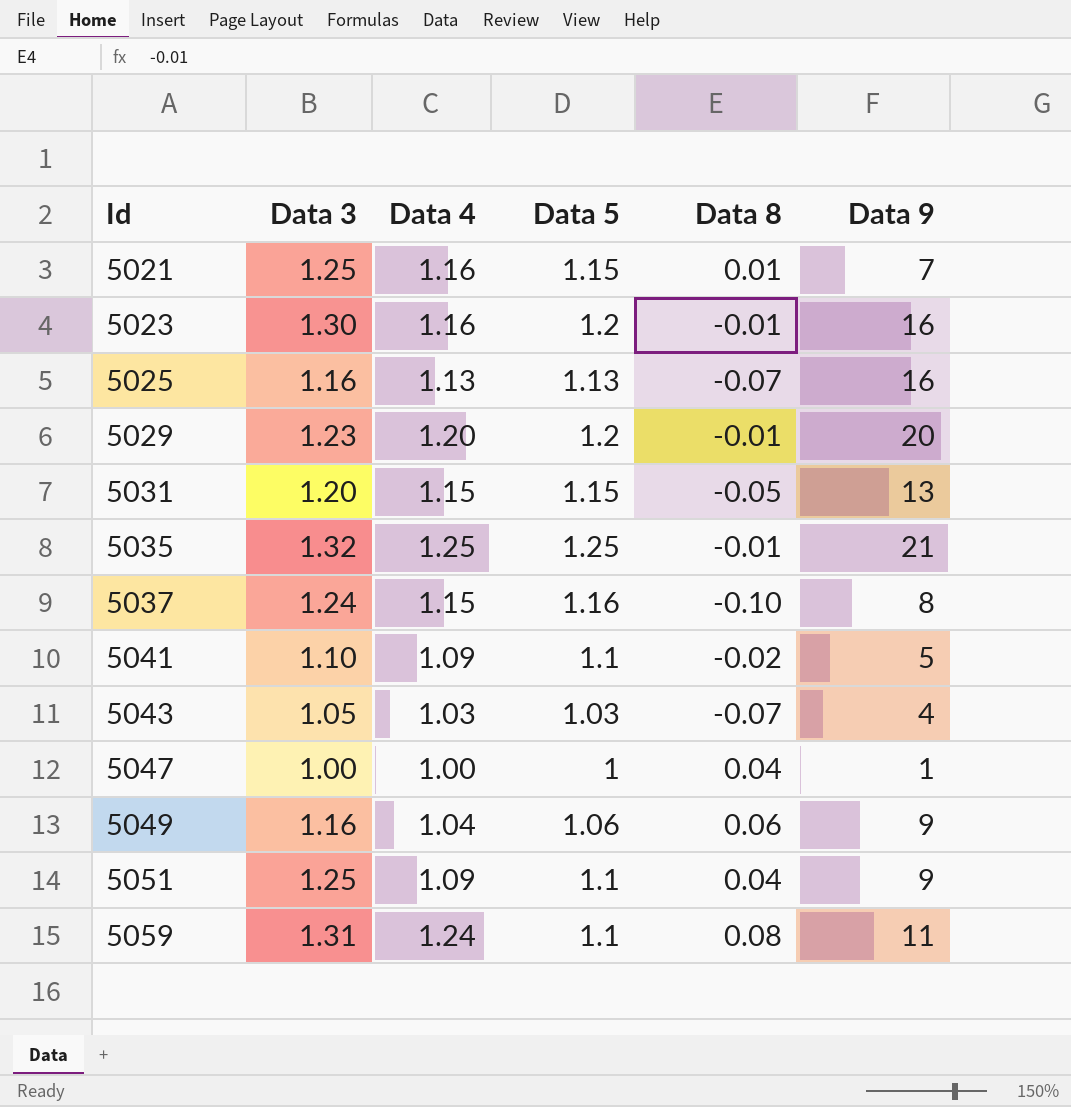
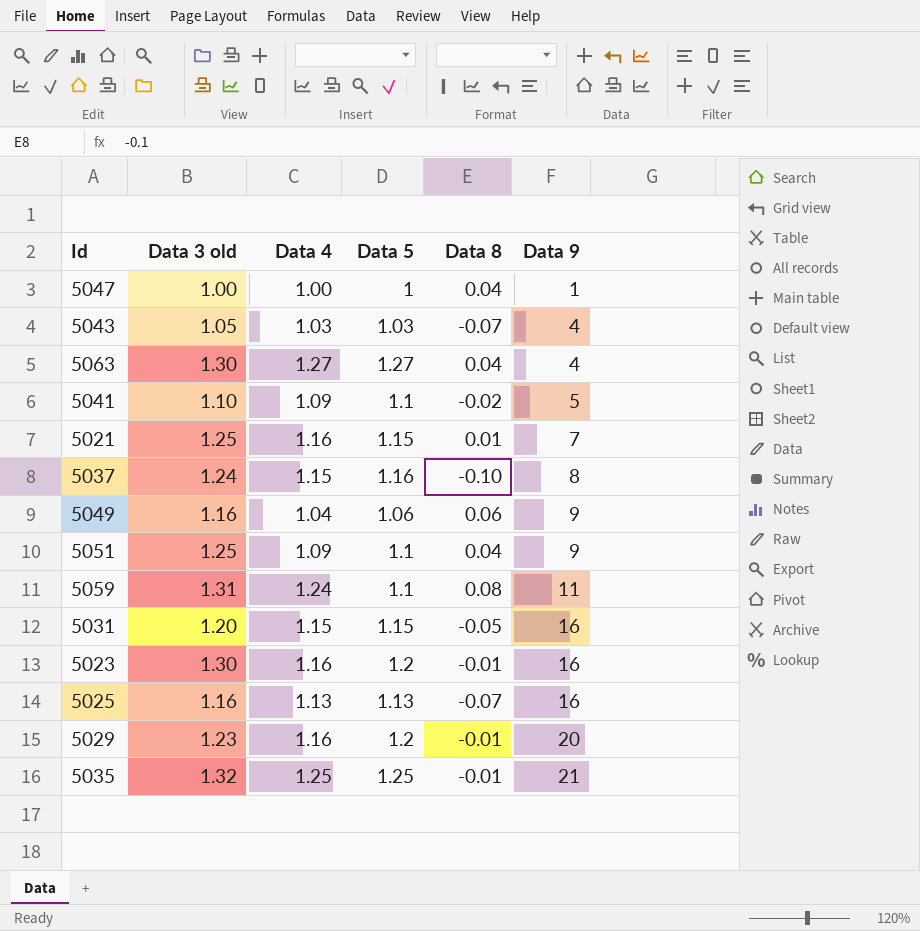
row order: Id ascending -> Data 9 ascending
column name: Data 3 -> Data 3 old
row 5063: none -> 1.30 | 1.27 | 1.27 | 0.04 | 4
5031 | Data 9: 13 -> 16
5029 | Data 4: 1.20 -> 1.16

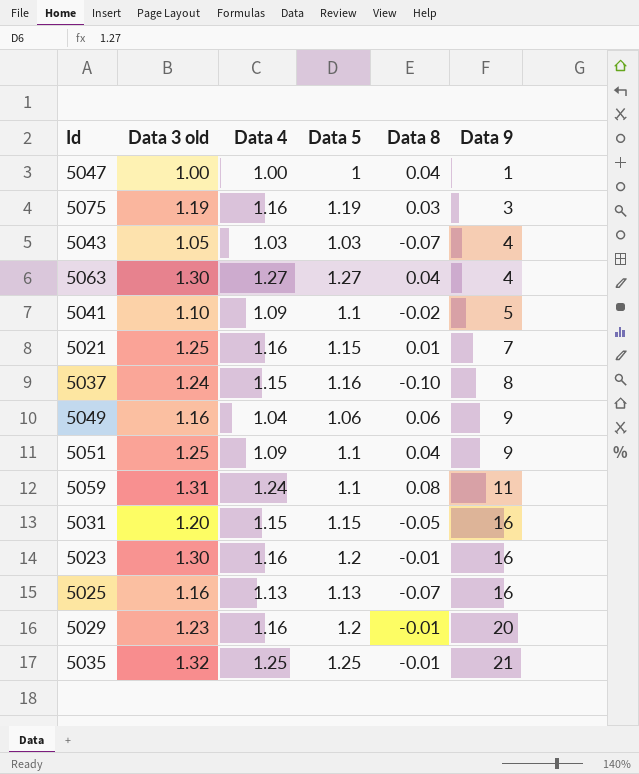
row 5075: none -> 1.19 | 1.16 | 1.19 | 0.03 | 3

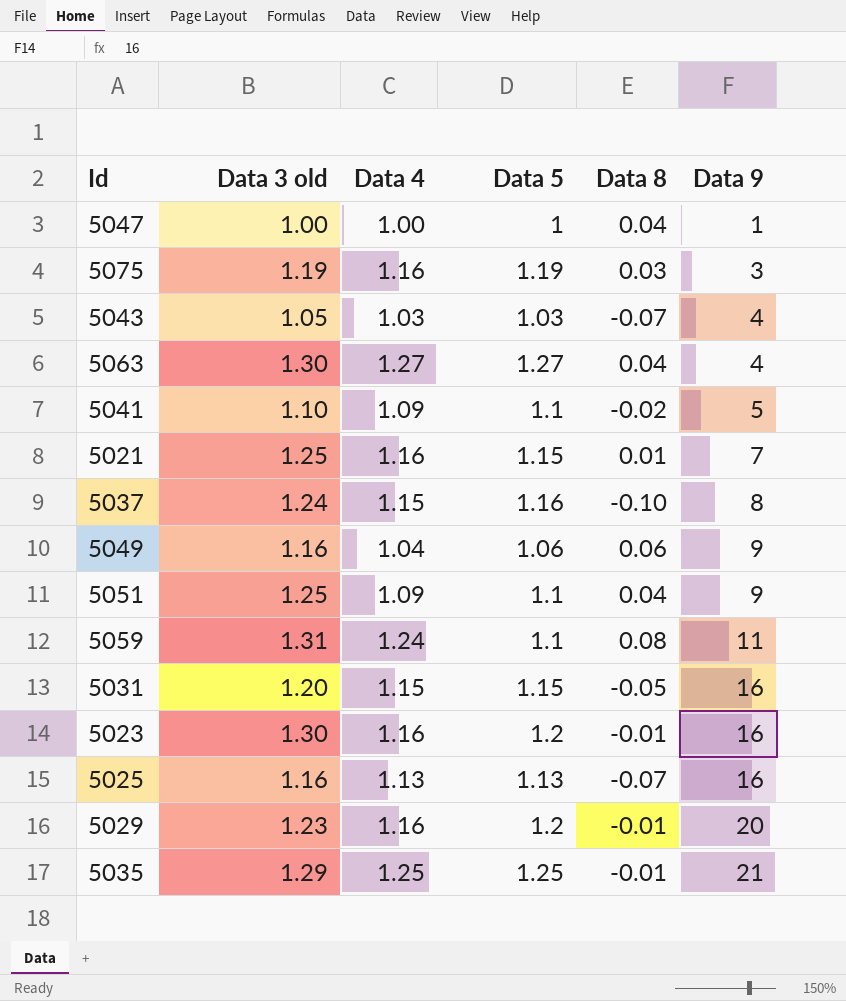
5035 | Data 3 old: 1.32 -> 1.29

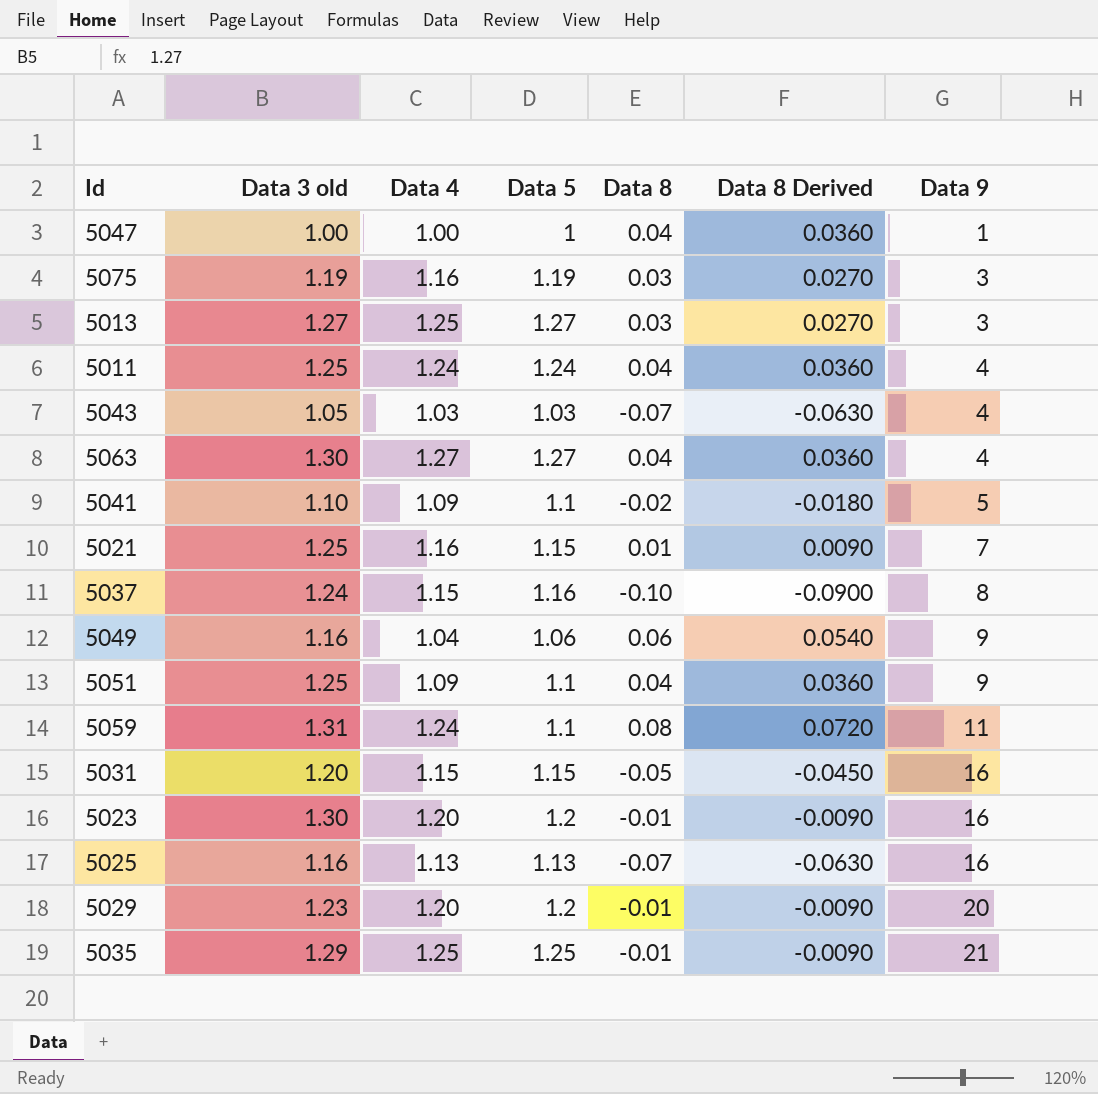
column Data 8 Derived | formula: none -> [Data 8] * 0.9
row 5013: none -> 1.27 | 1.25 | 1.27 | 0.03 | 0.0270 | 3
row 5011: none -> 1.25 | 1.24 | 1.24 | 0.04 | 0.0360 | 4
5023 | Data 4: 1.16 -> 1.20
5029 | Data 4: 1.16 -> 1.20

